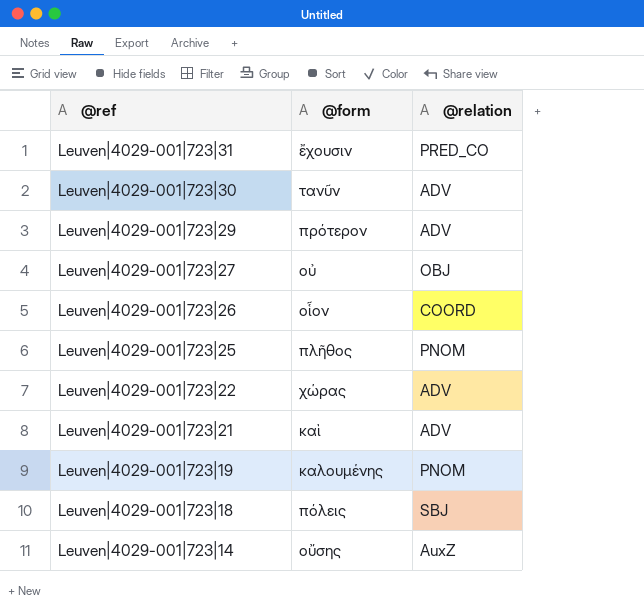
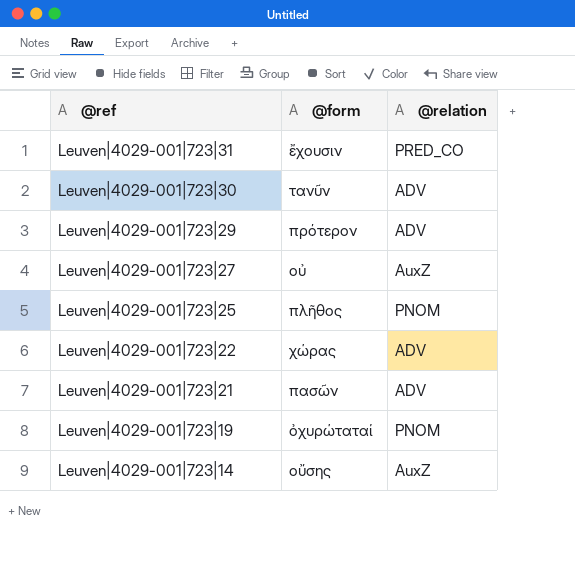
row Leuven|4029-001|723|26: οἷον | COORD -> none
row Leuven|4029-001|723|18: πόλεις | SBJ -> none
Leuven|4029-001|723|27 | @relation: OBJ -> AuxZ
Leuven|4029-001|723|21 | @form: καὶ -> πασῶν
Leuven|4029-001|723|19 | @form: καλουμένης -> ὀχυρώταταί

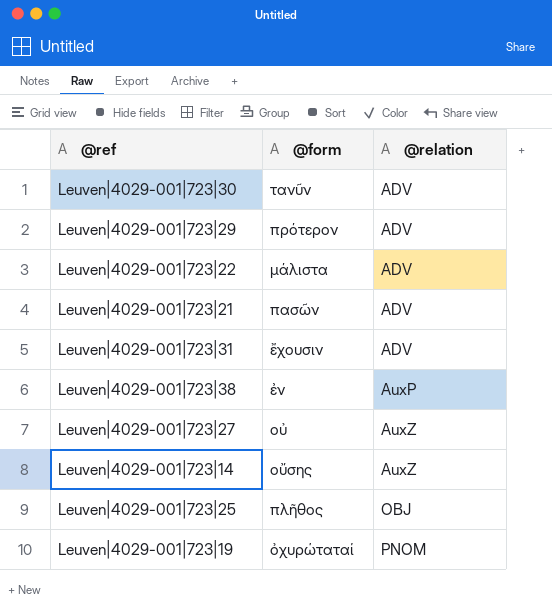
row order: @ref descending -> @relation ascending
Leuven|4029-001|723|22 | @form: χώρας -> μάλιστα
Leuven|4029-001|723|31 | @relation: PRED_CO -> ADV
row Leuven|4029-001|723|38: none -> ἐν | AuxP
Leuven|4029-001|723|25 | @relation: PNOM -> OBJ

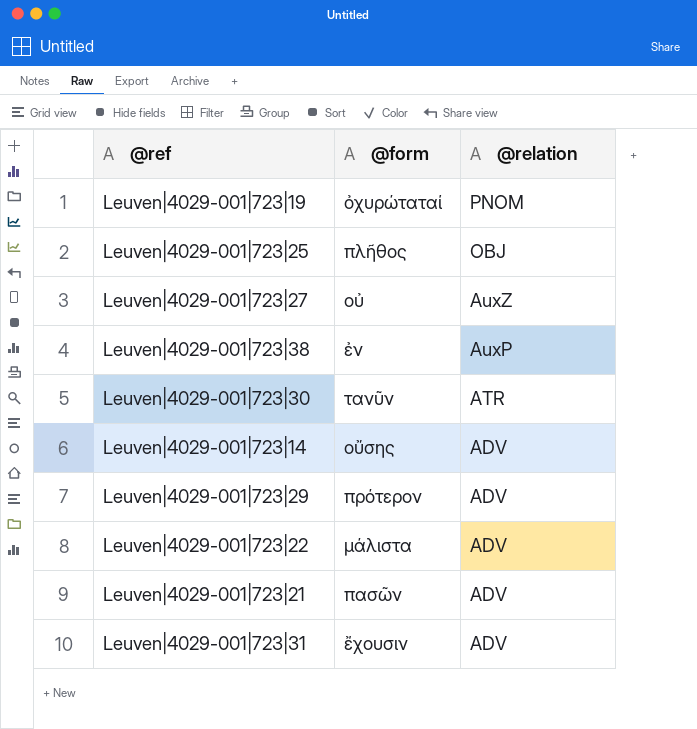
row order: @relation ascending -> @relation descending
Leuven|4029-001|723|30 | @relation: ADV -> ATR
Leuven|4029-001|723|14 | @relation: AuxZ -> ADV

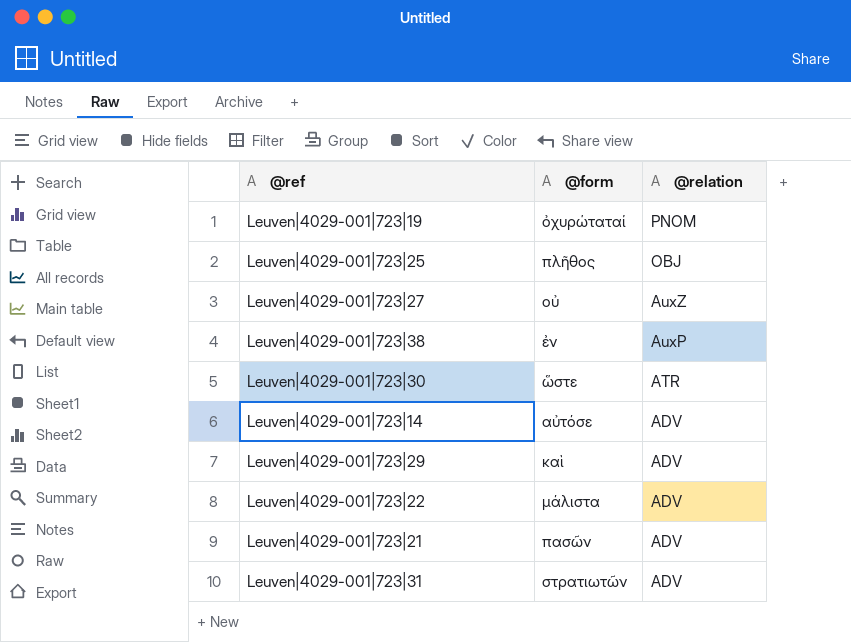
Leuven|4029-001|723|30 | @form: τανῦν -> ὥστε
Leuven|4029-001|723|14 | @form: οὔσης -> αὐτόσε
Leuven|4029-001|723|29 | @form: πρότερον -> καὶ
Leuven|4029-001|723|31 | @form: ἔχουσιν -> στρατιωτῶν

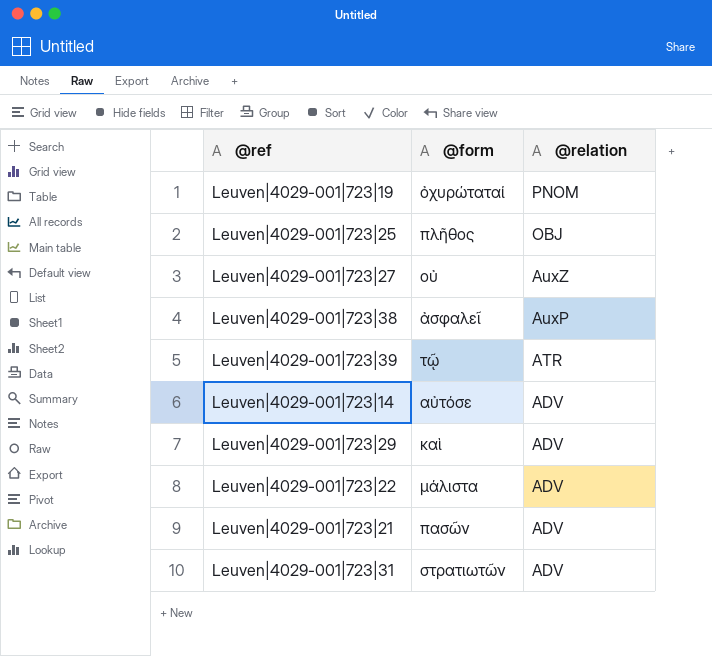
row Leuven|4029-001|723|30: ὥστε | ATR -> none
Leuven|4029-001|723|38 | @form: ἐν -> ἀσφαλεῖ
row Leuven|4029-001|723|39: none -> τῷ | ATR

